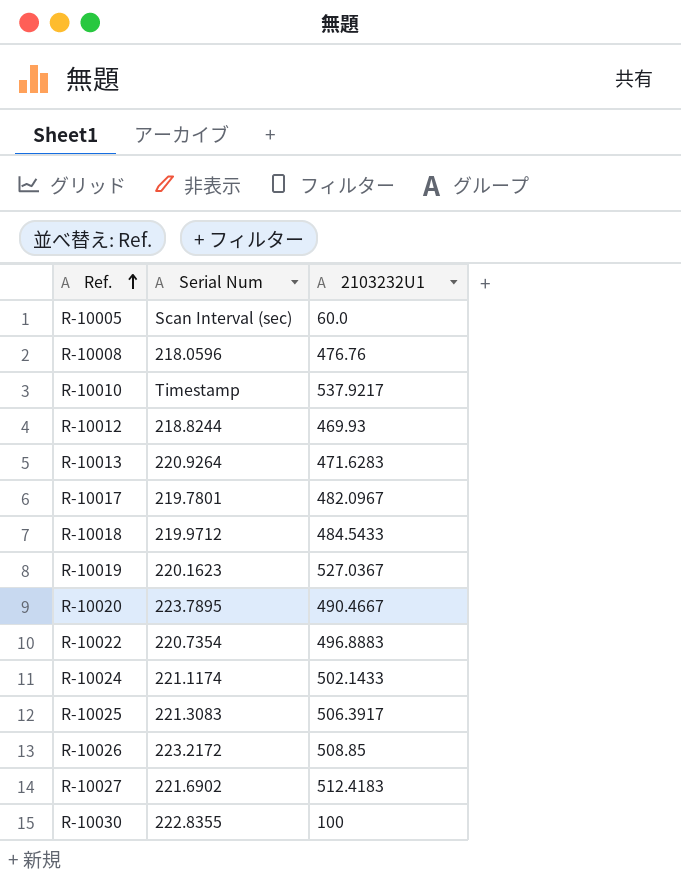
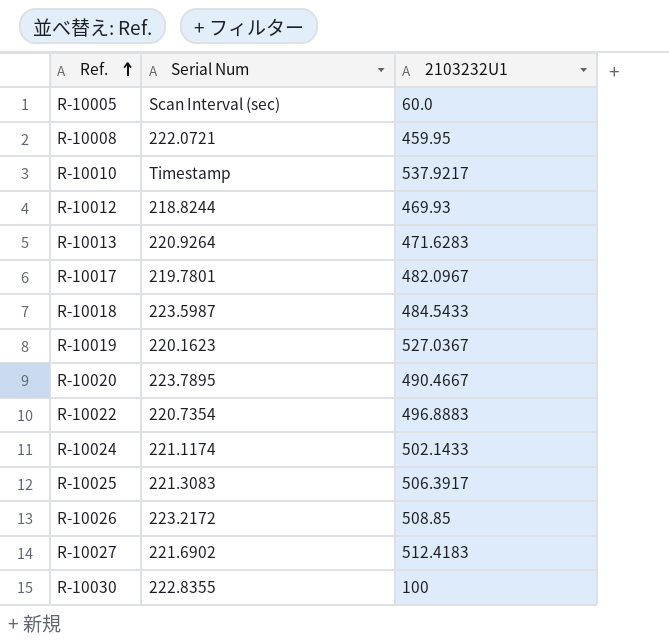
R-10008 | Serial Num: 218.0596 -> 222.0721
R-10008 | 2103232U1: 476.76 -> 459.95
R-10018 | Serial Num: 219.9712 -> 223.5987

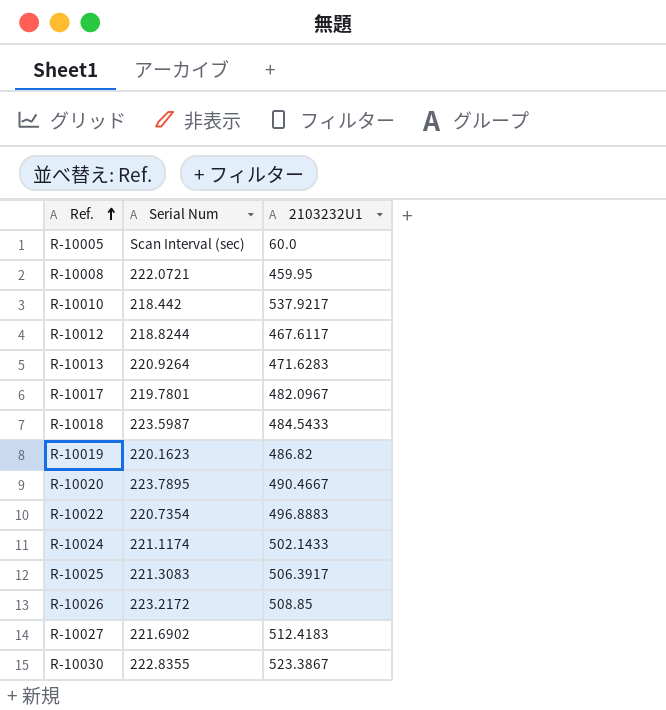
R-10010 | Serial Num: Timestamp -> 218.442
R-10012 | 2103232U1: 469.93 -> 467.6117
R-10019 | 2103232U1: 527.0367 -> 486.82
R-10030 | 2103232U1: 100 -> 523.3867

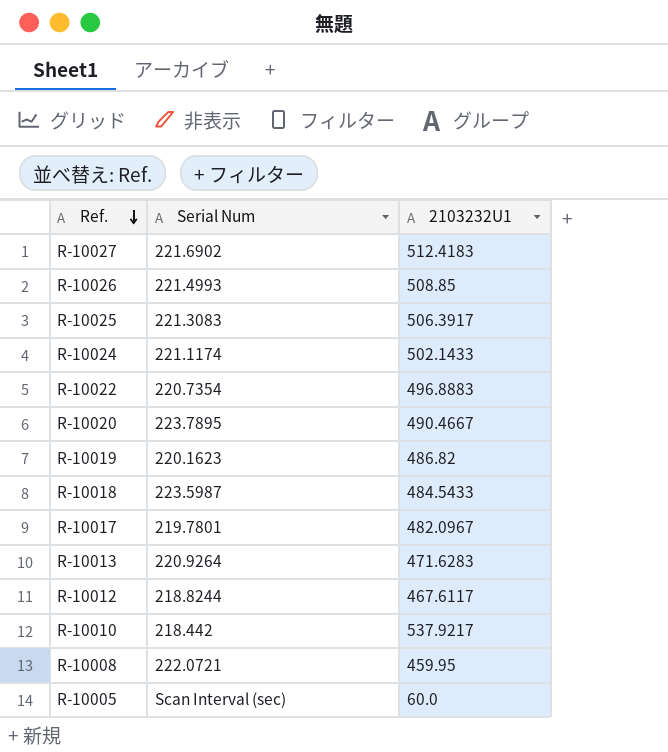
row order: Ref. ascending -> Ref. descending
row R-10030: 222.8355 | 523.3867 -> none
R-10026 | Serial Num: 223.2172 -> 221.4993

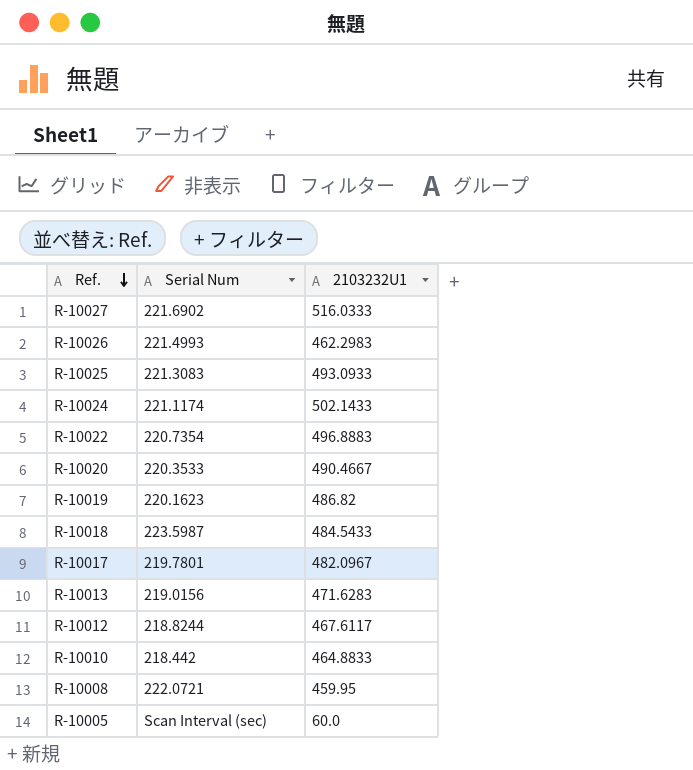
R-10027 | 2103232U1: 512.4183 -> 516.0333
R-10026 | 2103232U1: 508.85 -> 462.2983
R-10025 | 2103232U1: 506.3917 -> 493.0933
R-10020 | Serial Num: 223.7895 -> 220.3533
R-10013 | Serial Num: 220.9264 -> 219.0156
R-10010 | 2103232U1: 537.9217 -> 464.8833

